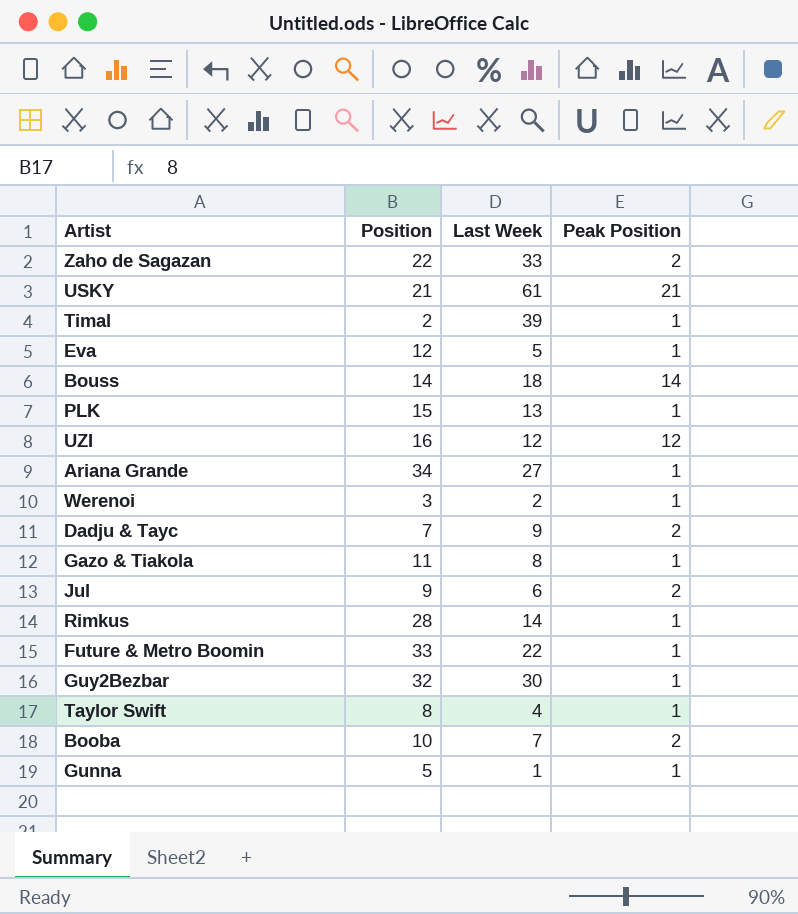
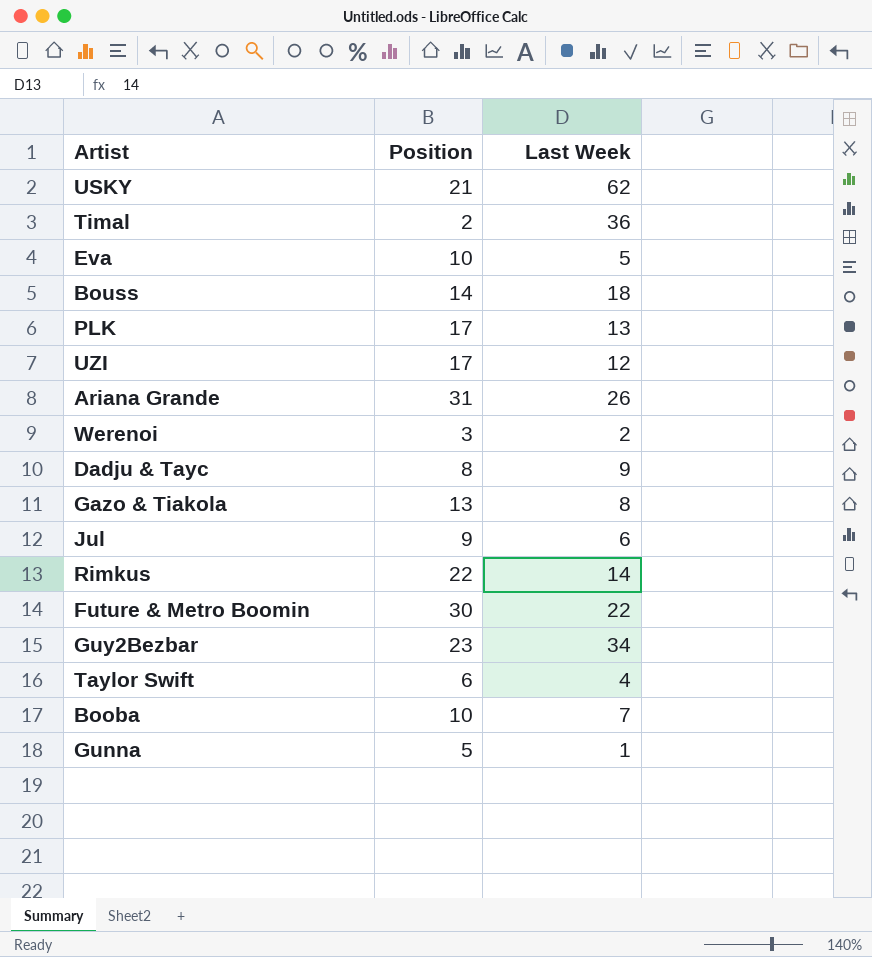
column Peak Position | position: 4 -> none
row Zaho de Sagazan: 22 | 33 | 2 -> none
USKY | Last Week: 61 -> 62
Timal | Last Week: 39 -> 36
Eva | Position: 12 -> 10
PLK | Position: 15 -> 17
UZI | Position: 16 -> 17
Ariana Grande | Position: 34 -> 31
Ariana Grande | Last Week: 27 -> 26
Dadju & Tayc | Position: 7 -> 8
Gazo & Tiakola | Position: 11 -> 13
Rimkus | Position: 28 -> 22
Future & Metro Boomin | Position: 33 -> 30
Guy2Bezbar | Position: 32 -> 23
Guy2Bezbar | Last Week: 30 -> 34
Taylor Swift | Position: 8 -> 6

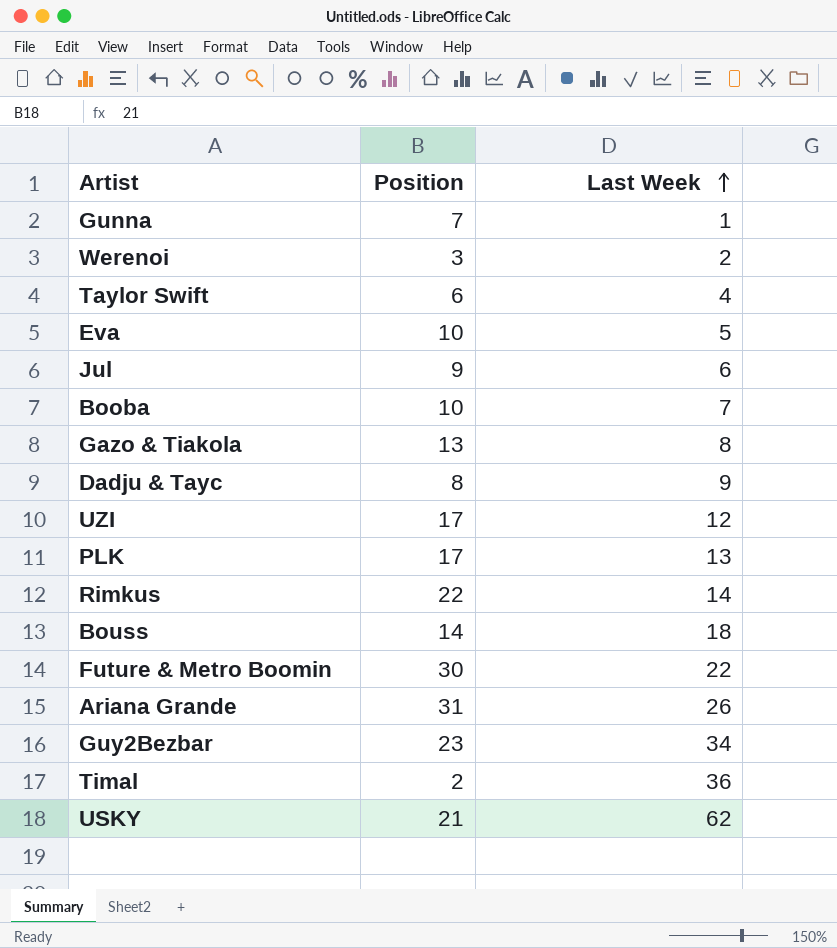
row order: none -> Last Week ascending
Gunna | Position: 5 -> 7

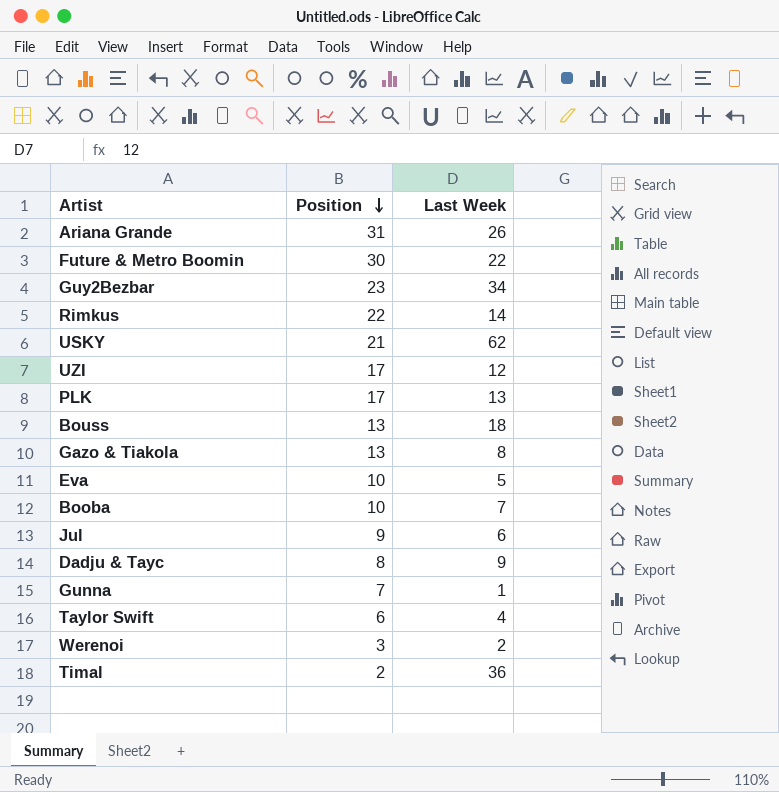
row order: Last Week ascending -> Position descending
Bouss | Position: 14 -> 13

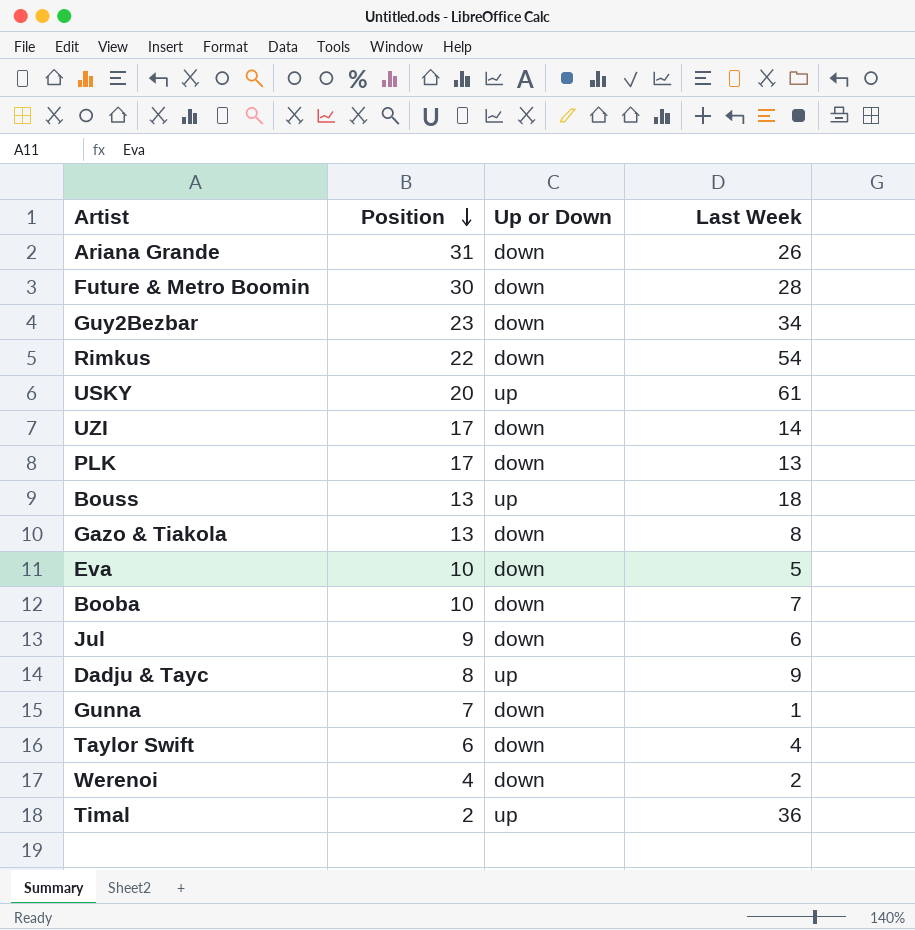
column Up or Down | position: none -> 3
Future & Metro Boomin | Last Week: 22 -> 28
Rimkus | Last Week: 14 -> 54
USKY | Position: 21 -> 20
USKY | Last Week: 62 -> 61
UZI | Last Week: 12 -> 14
Werenoi | Position: 3 -> 4

